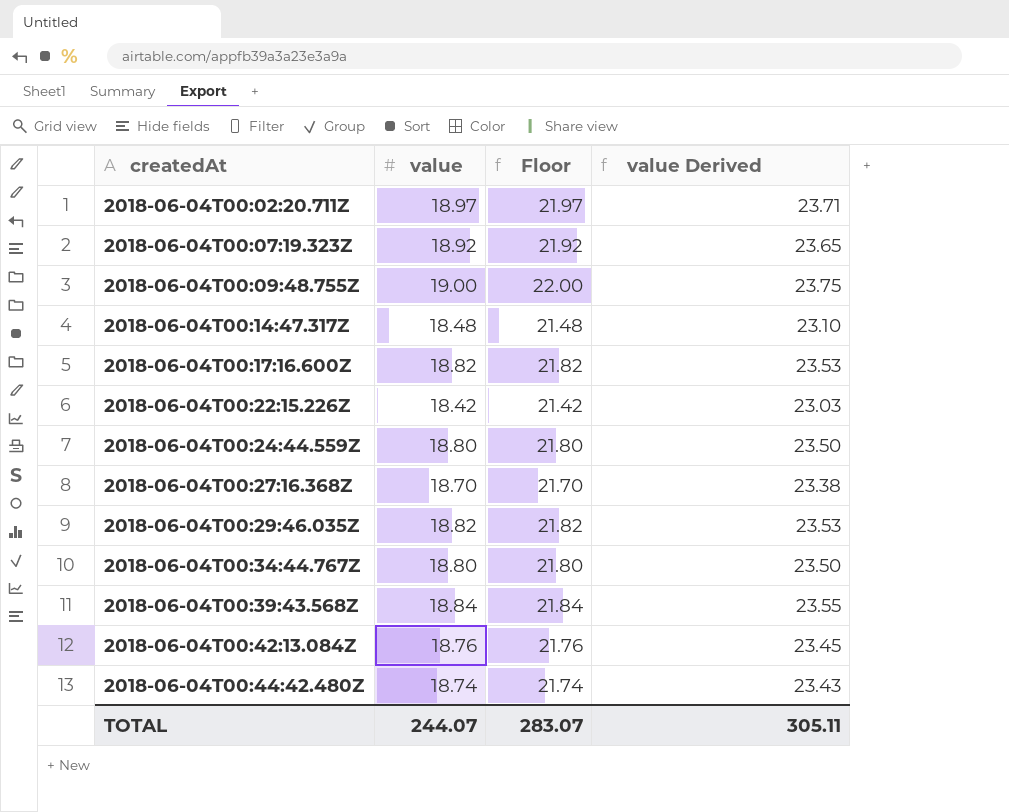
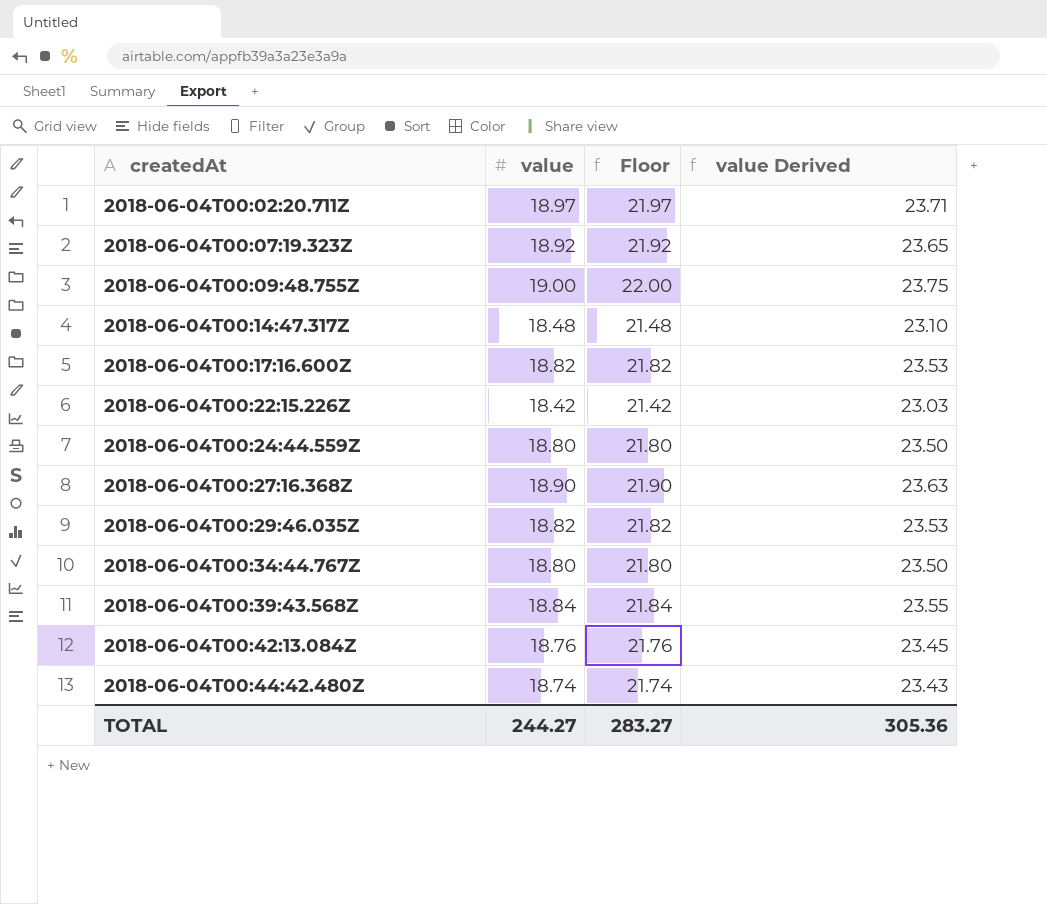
2018-06-04T00:27:16.368Z | value: 18.70 -> 18.90
2018-06-04T00:27:16.368Z | Floor: 21.70 -> 21.90
2018-06-04T00:27:16.368Z | value Derived: 23.38 -> 23.63
TOTAL | value: 244.07 -> 244.27
TOTAL | Floor: 283.07 -> 283.27
TOTAL | value Derived: 305.11 -> 305.36

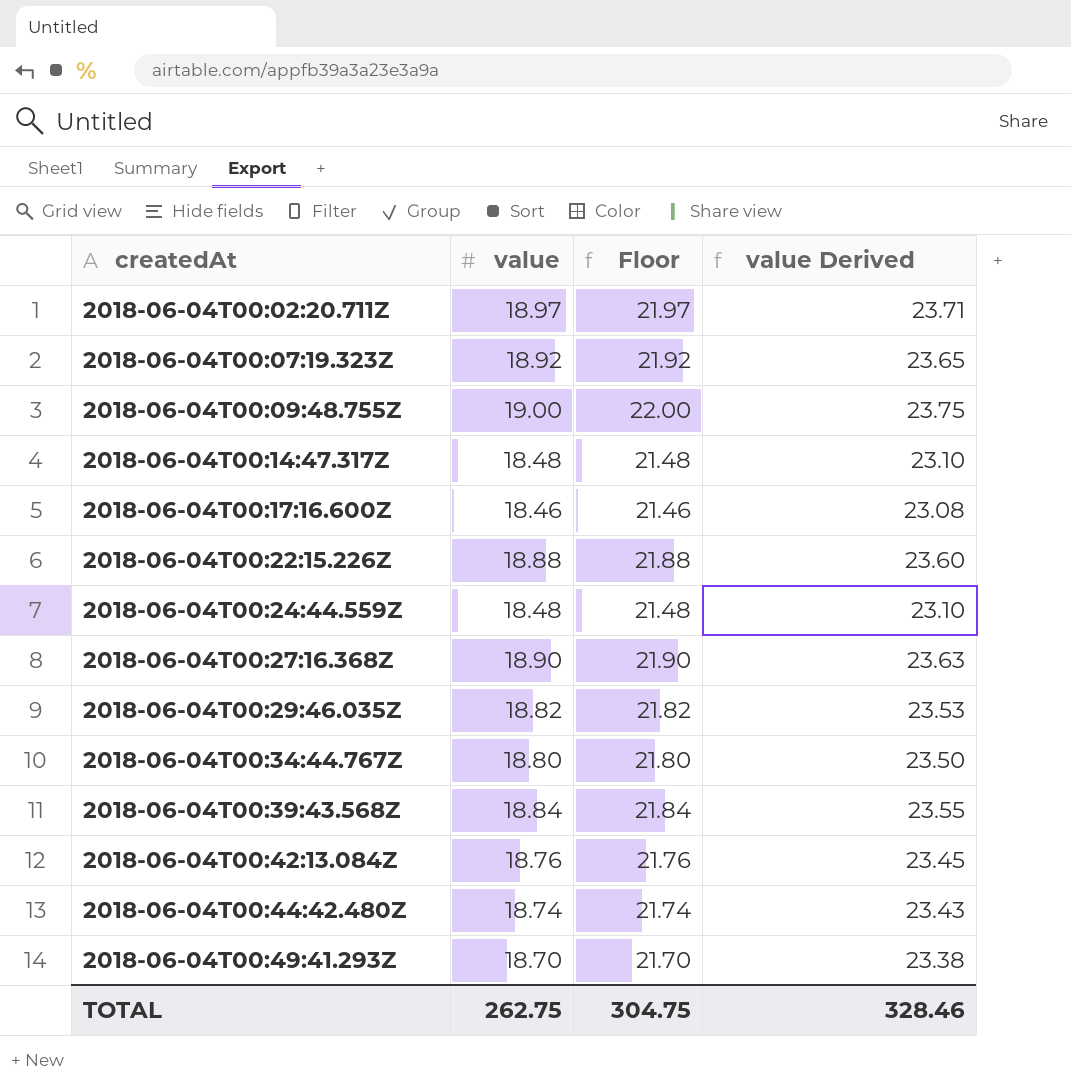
2018-06-04T00:17:16.600Z | value: 18.82 -> 18.46
2018-06-04T00:17:16.600Z | Floor: 21.82 -> 21.46
2018-06-04T00:17:16.600Z | value Derived: 23.53 -> 23.08
2018-06-04T00:22:15.226Z | value: 18.42 -> 18.88
2018-06-04T00:22:15.226Z | Floor: 21.42 -> 21.88
2018-06-04T00:22:15.226Z | value Derived: 23.03 -> 23.60
2018-06-04T00:24:44.559Z | value: 18.80 -> 18.48
2018-06-04T00:24:44.559Z | Floor: 21.80 -> 21.48
2018-06-04T00:24:44.559Z | value Derived: 23.50 -> 23.10
row 2018-06-04T00:49:41.293Z: none -> 18.70 | 21.70 | 23.38
TOTAL | value: 244.27 -> 262.75
TOTAL | Floor: 283.27 -> 304.75
TOTAL | value Derived: 305.36 -> 328.46

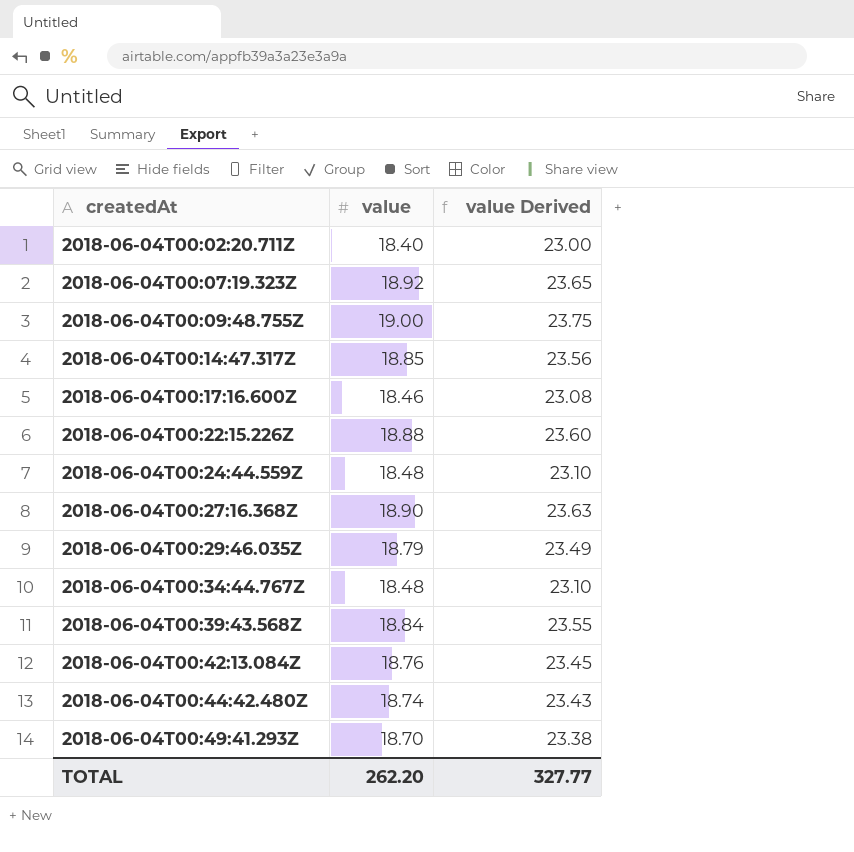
column Floor | formula: [value] + 3 -> none
2018-06-04T00:02:20.711Z | value: 18.97 -> 18.40
2018-06-04T00:02:20.711Z | value Derived: 23.71 -> 23.00
2018-06-04T00:14:47.317Z | value: 18.48 -> 18.85
2018-06-04T00:14:47.317Z | value Derived: 23.10 -> 23.56
2018-06-04T00:29:46.035Z | value: 18.82 -> 18.79
2018-06-04T00:29:46.035Z | value Derived: 23.53 -> 23.49
2018-06-04T00:34:44.767Z | value: 18.80 -> 18.48
2018-06-04T00:34:44.767Z | value Derived: 23.50 -> 23.10
TOTAL | value: 262.75 -> 262.20
TOTAL | value Derived: 328.46 -> 327.77

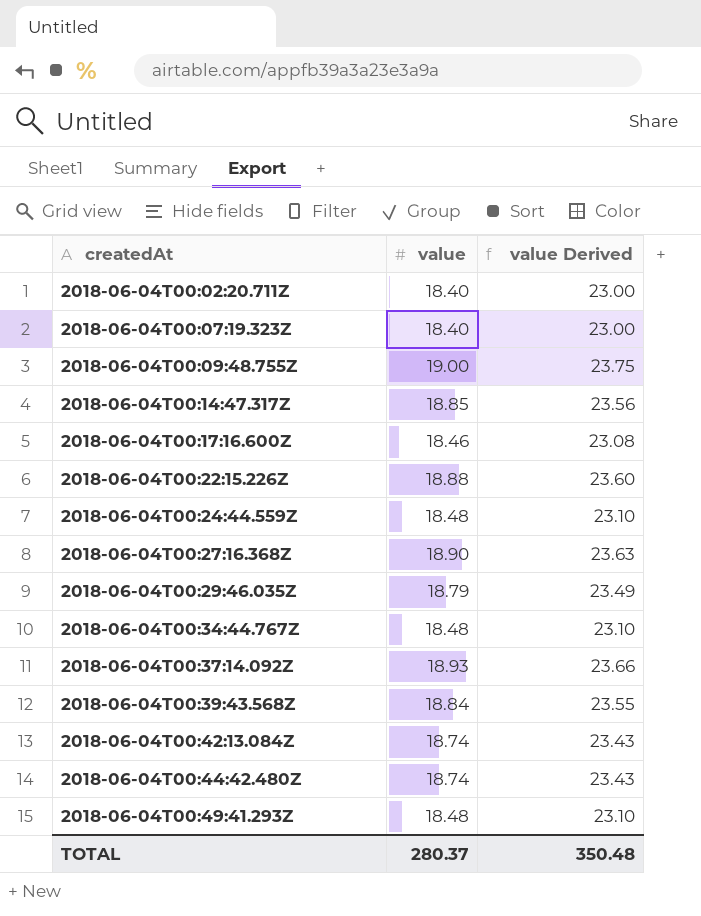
2018-06-04T00:07:19.323Z | value: 18.92 -> 18.40
2018-06-04T00:07:19.323Z | value Derived: 23.65 -> 23.00
row 2018-06-04T00:37:14.092Z: none -> 18.93 | 23.66
2018-06-04T00:42:13.084Z | value: 18.76 -> 18.74
2018-06-04T00:42:13.084Z | value Derived: 23.45 -> 23.43
2018-06-04T00:49:41.293Z | value: 18.70 -> 18.48
2018-06-04T00:49:41.293Z | value Derived: 23.38 -> 23.10
TOTAL | value: 262.20 -> 280.37
TOTAL | value Derived: 327.77 -> 350.48

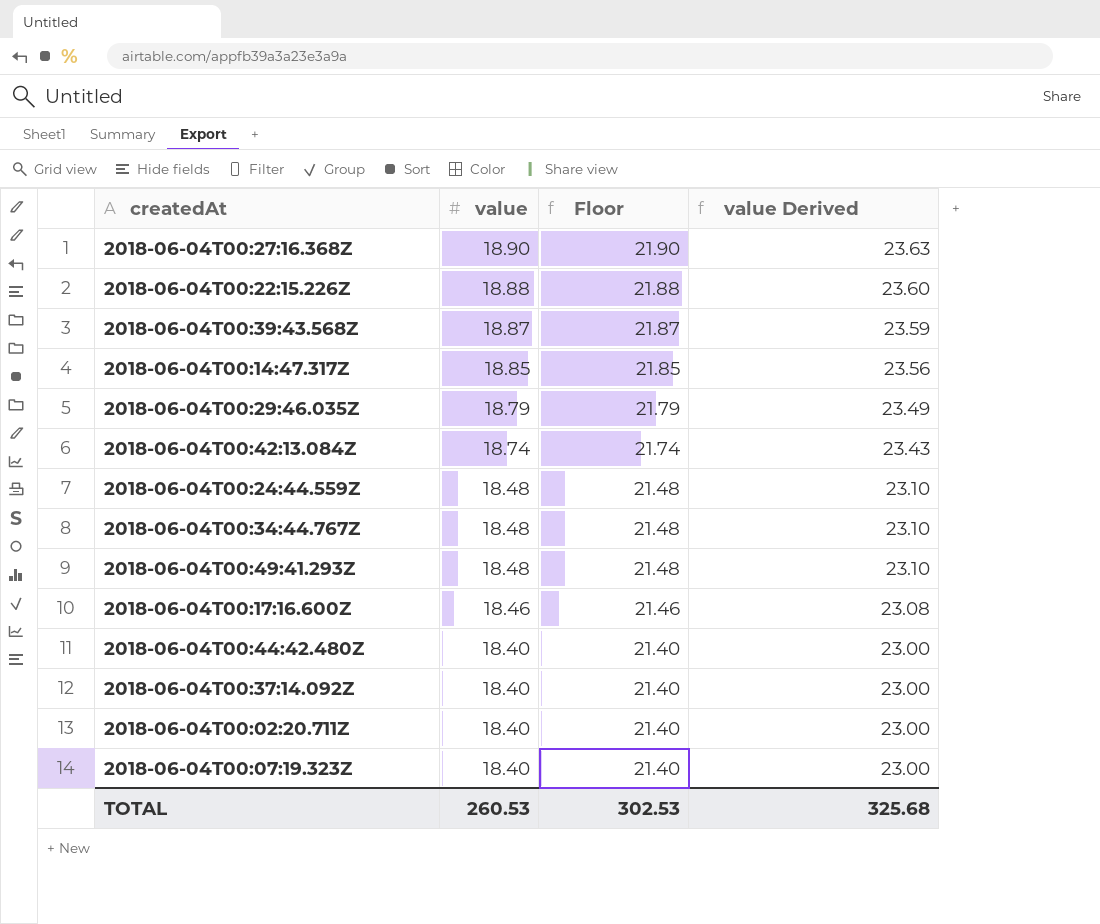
row order: createdAt ascending -> value descending
column Floor | formula: none -> [value] + 3
row 2018-06-04T00:09:48.755Z: 19.00 | 23.75 -> none
2018-06-04T00:39:43.568Z | value: 18.84 -> 18.87
2018-06-04T00:39:43.568Z | value Derived: 23.55 -> 23.59
2018-06-04T00:44:42.480Z | value: 18.74 -> 18.40
2018-06-04T00:44:42.480Z | value Derived: 23.43 -> 23.00
2018-06-04T00:37:14.092Z | value: 18.93 -> 18.40
2018-06-04T00:37:14.092Z | value Derived: 23.66 -> 23.00
TOTAL | value: 280.37 -> 260.53
TOTAL | value Derived: 350.48 -> 325.68

